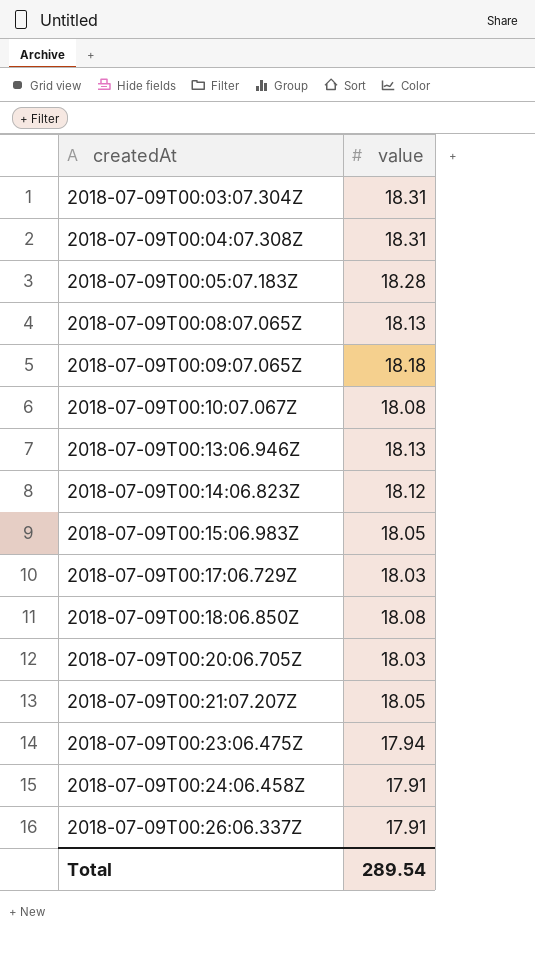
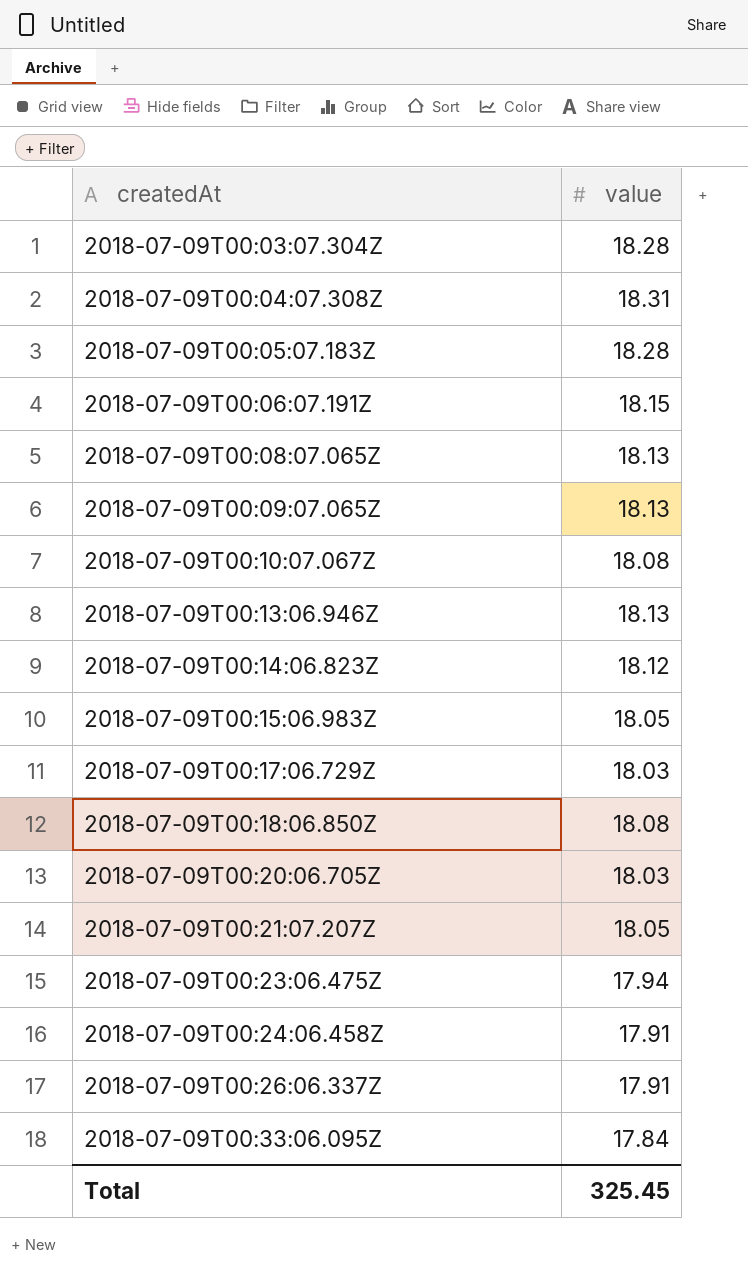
2018-07-09T00:03:07.304Z | value: 18.31 -> 18.28
row 2018-07-09T00:06:07.191Z: none -> 18.15
2018-07-09T00:09:07.065Z | value: 18.18 -> 18.13
row 2018-07-09T00:33:06.095Z: none -> 17.84
Total | value: 289.54 -> 325.45

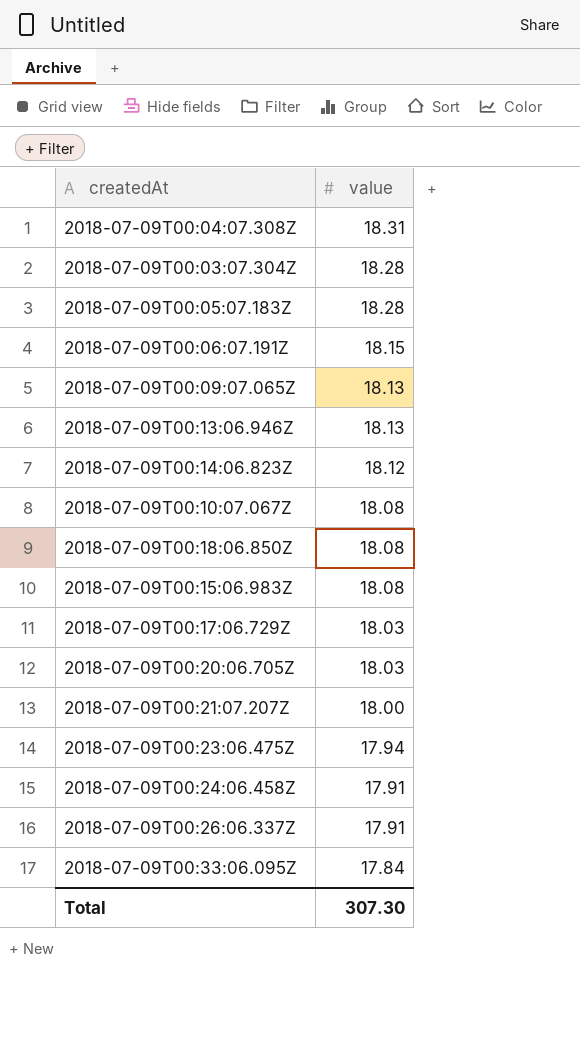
row order: createdAt ascending -> value descending
row 2018-07-09T00:08:07.065Z: 18.13 -> none
2018-07-09T00:15:06.983Z | value: 18.05 -> 18.08
2018-07-09T00:21:07.207Z | value: 18.05 -> 18.00
Total | value: 325.45 -> 307.30

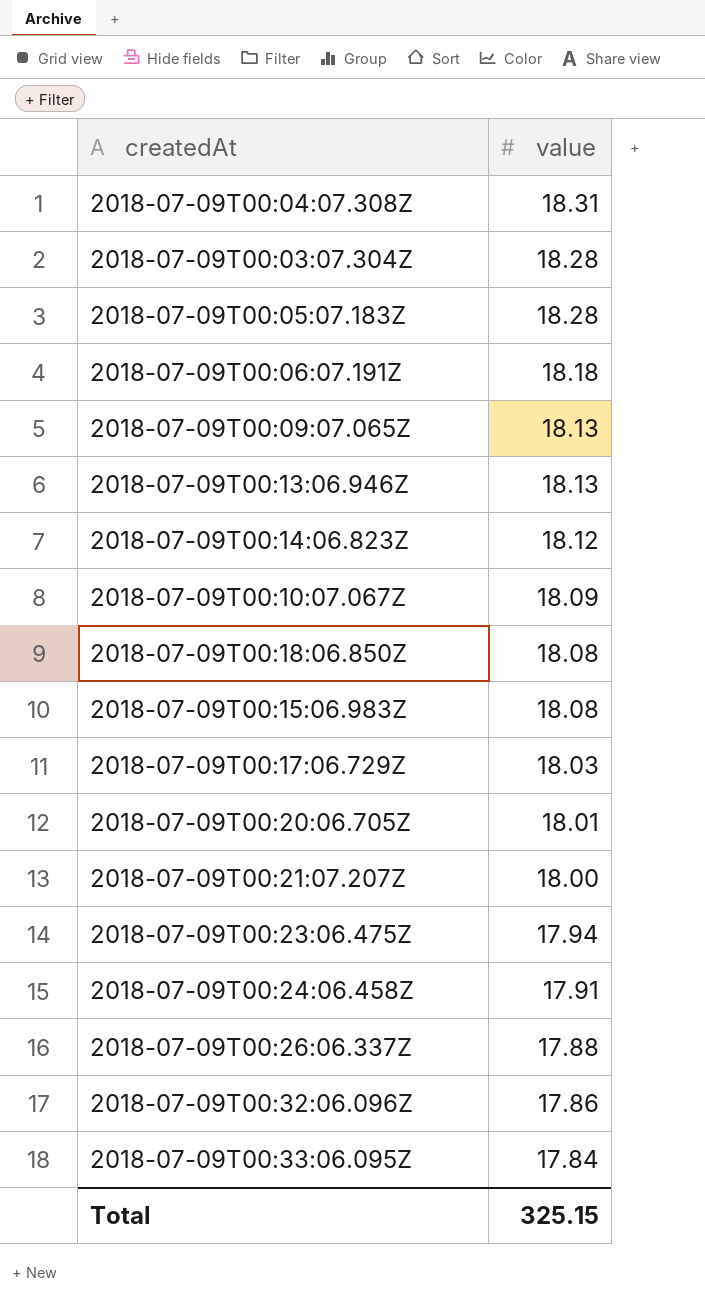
2018-07-09T00:06:07.191Z | value: 18.15 -> 18.18
2018-07-09T00:10:07.067Z | value: 18.08 -> 18.09
2018-07-09T00:20:06.705Z | value: 18.03 -> 18.01
2018-07-09T00:26:06.337Z | value: 17.91 -> 17.88
row 2018-07-09T00:32:06.096Z: none -> 17.86
Total | value: 307.30 -> 325.15

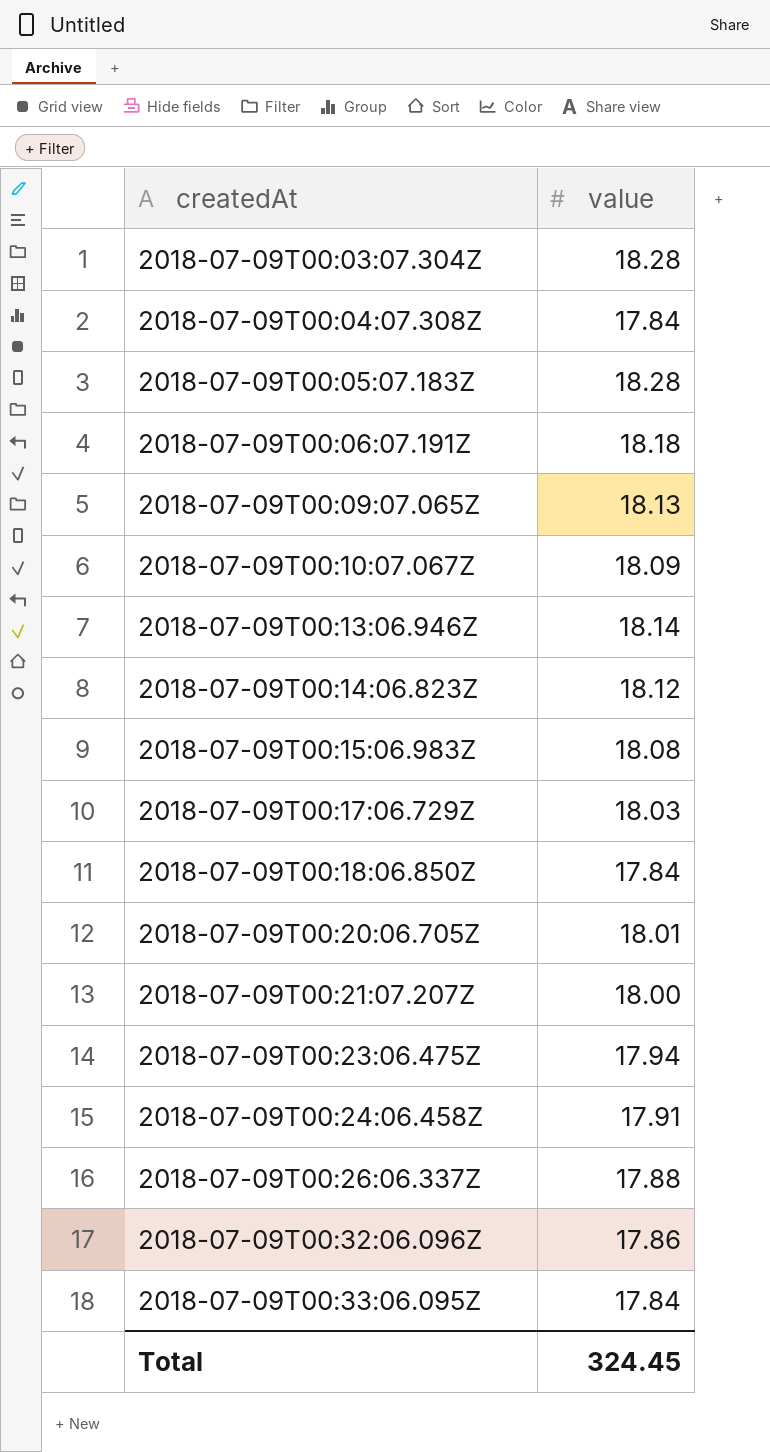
row order: value descending -> createdAt ascending
2018-07-09T00:04:07.308Z | value: 18.31 -> 17.84
2018-07-09T00:13:06.946Z | value: 18.13 -> 18.14
2018-07-09T00:18:06.850Z | value: 18.08 -> 17.84
Total | value: 325.15 -> 324.45

